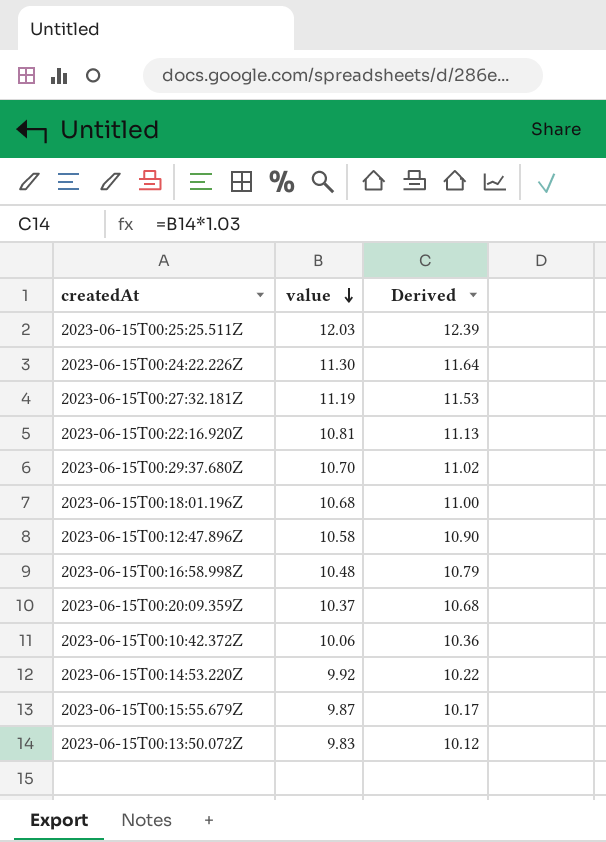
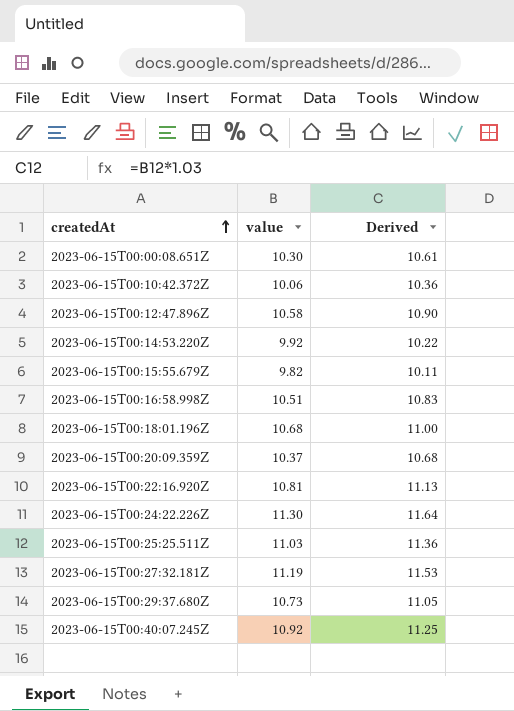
row order: value descending -> createdAt ascending
row 2023-06-15T00:13:50.072Z: 9.83 | 10.12 -> none
row 2023-06-15T00:00:08.651Z: none -> 10.30 | 10.61
2023-06-15T00:15:55.679Z | value: 9.87 -> 9.82
2023-06-15T00:15:55.679Z | Derived: 10.17 -> 10.11
2023-06-15T00:16:58.998Z | value: 10.48 -> 10.51
2023-06-15T00:16:58.998Z | Derived: 10.79 -> 10.83
2023-06-15T00:25:25.511Z | value: 12.03 -> 11.03
2023-06-15T00:25:25.511Z | Derived: 12.39 -> 11.36
2023-06-15T00:29:37.680Z | value: 10.70 -> 10.73
2023-06-15T00:29:37.680Z | Derived: 11.02 -> 11.05
row 2023-06-15T00:40:07.245Z: none -> 10.92 | 11.25

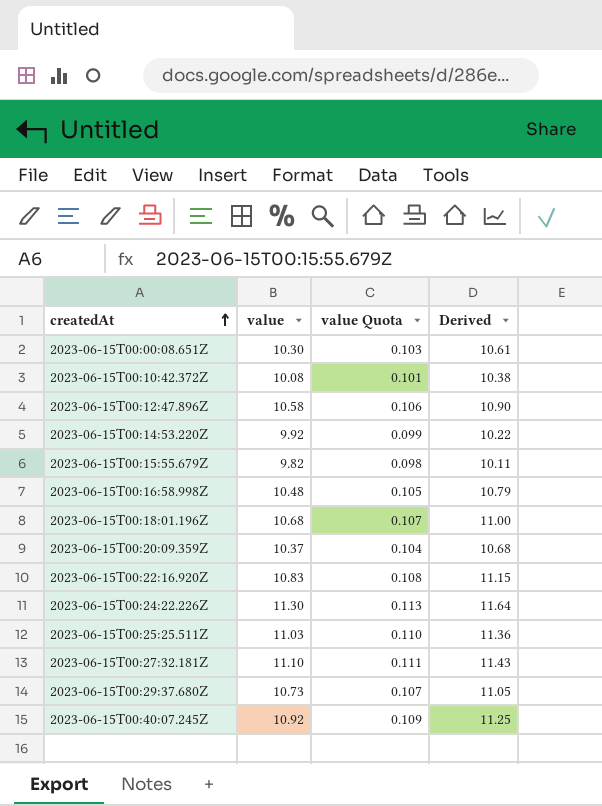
column value Quota | formula: none -> [value] * 0.01
2023-06-15T00:10:42.372Z | value: 10.06 -> 10.08
2023-06-15T00:10:42.372Z | Derived: 10.36 -> 10.38
2023-06-15T00:16:58.998Z | value: 10.51 -> 10.48
2023-06-15T00:16:58.998Z | Derived: 10.83 -> 10.79
2023-06-15T00:22:16.920Z | value: 10.81 -> 10.83
2023-06-15T00:22:16.920Z | Derived: 11.13 -> 11.15
2023-06-15T00:27:32.181Z | value: 11.19 -> 11.10
2023-06-15T00:27:32.181Z | Derived: 11.53 -> 11.43

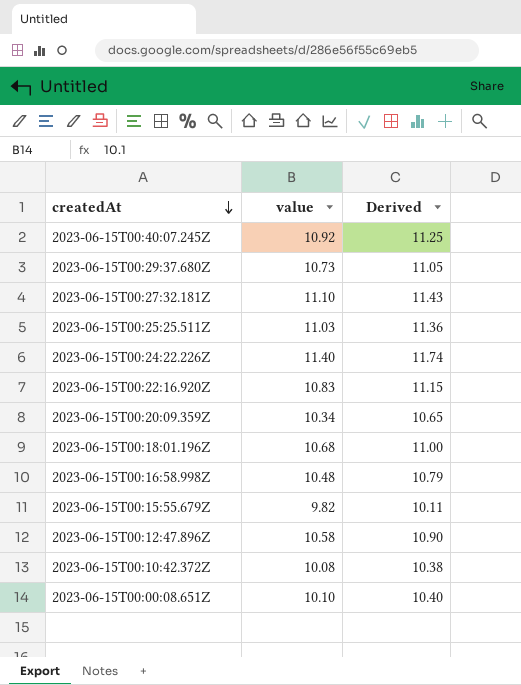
row order: createdAt ascending -> createdAt descending
column value Quota | formula: [value] * 0.01 -> none
row 2023-06-15T00:14:53.220Z: 9.92 | 0.099 | 10.22 -> none
2023-06-15T00:24:22.226Z | value: 11.30 -> 11.40
2023-06-15T00:24:22.226Z | Derived: 11.64 -> 11.74
2023-06-15T00:20:09.359Z | value: 10.37 -> 10.34
2023-06-15T00:20:09.359Z | Derived: 10.68 -> 10.65
2023-06-15T00:00:08.651Z | value: 10.30 -> 10.10
2023-06-15T00:00:08.651Z | Derived: 10.61 -> 10.40

